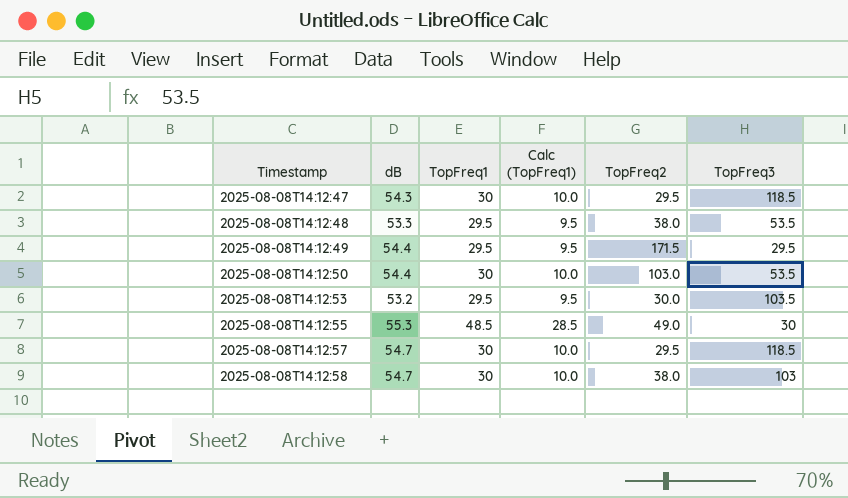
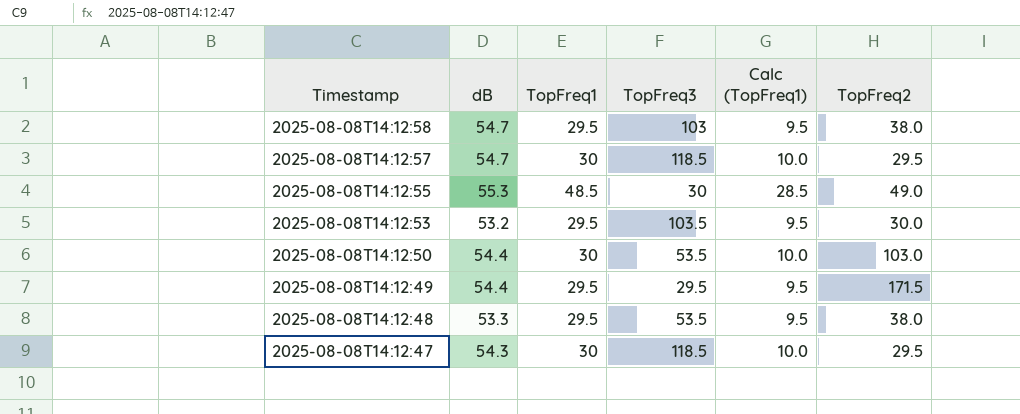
row order: Timestamp ascending -> Timestamp descending
column TopFreq3 | position: 6 -> 4
2025-08-08T14:12:58 | TopFreq1: 30 -> 29.5
2025-08-08T14:12:58 | Calc (TopFreq1): 10.0 -> 9.5

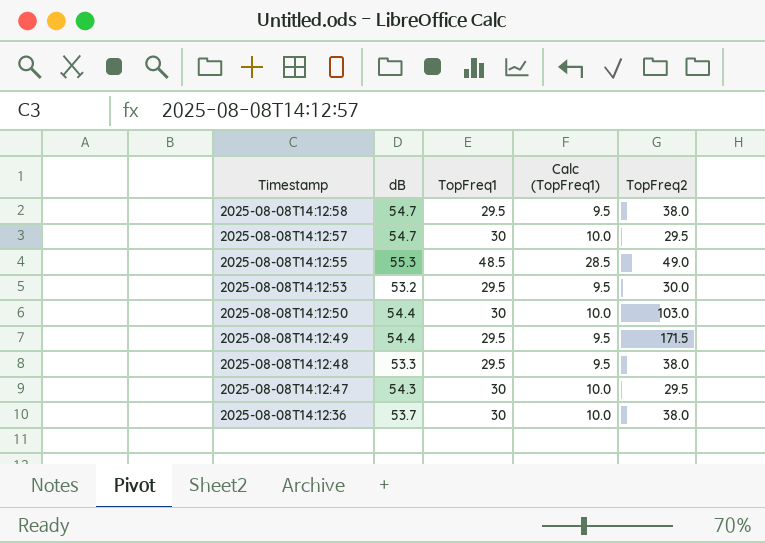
column TopFreq3 | position: 4 -> none
row 2025-08-08T14:12:36: none -> 53.7 | 30 | 10.0 | 38.0

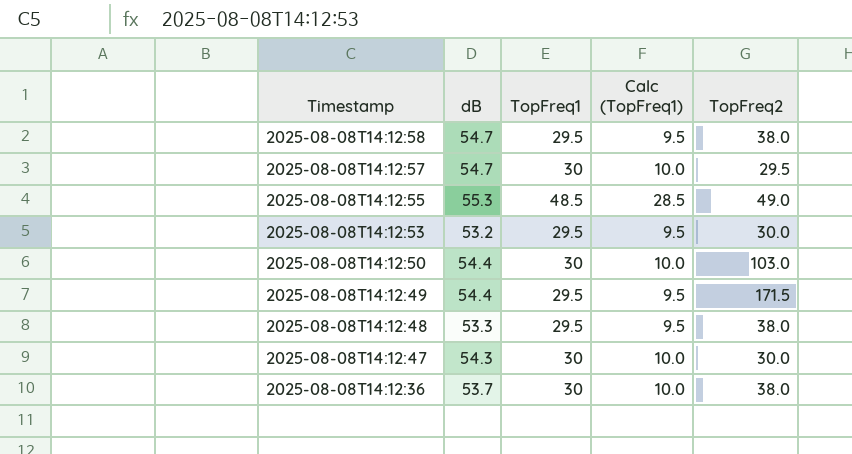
2025-08-08T14:12:47 | TopFreq2: 29.5 -> 30.0

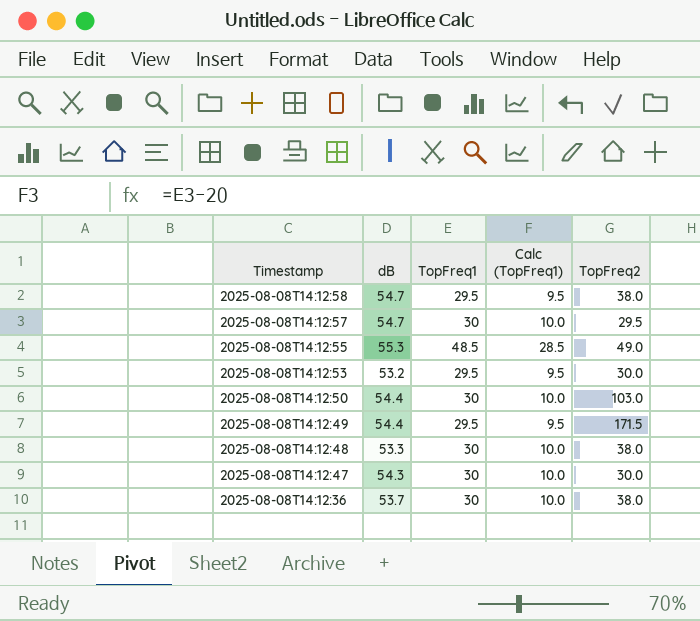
2025-08-08T14:12:48 | TopFreq1: 29.5 -> 30
2025-08-08T14:12:48 | Calc (TopFreq1): 9.5 -> 10.0

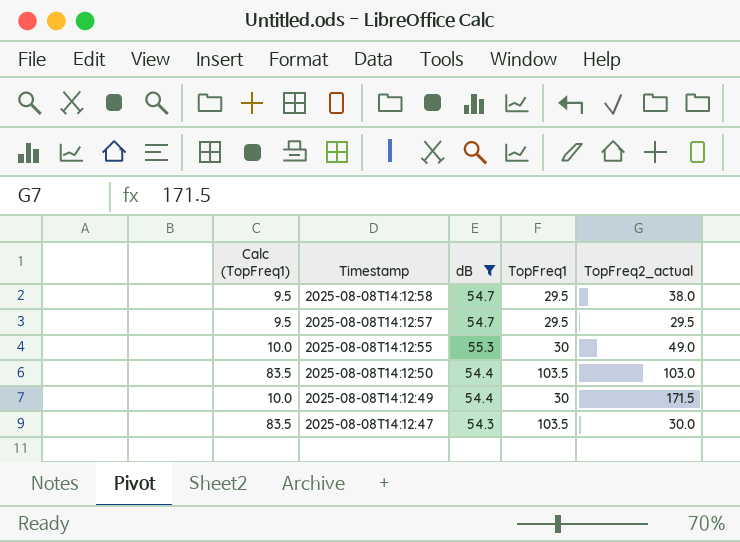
filter: none -> dB >= 54.3
column Calc (TopFreq1) | position: 4 -> 1
column name: TopFreq2 -> TopFreq2_actual
2025-08-08T14:12:57 | Calc (TopFreq1): 10.0 -> 9.5
2025-08-08T14:12:57 | TopFreq1: 30 -> 29.5
2025-08-08T14:12:55 | Calc (TopFreq1): 28.5 -> 10.0
2025-08-08T14:12:55 | TopFreq1: 48.5 -> 30
2025-08-08T14:12:50 | Calc (TopFreq1): 10.0 -> 83.5
2025-08-08T14:12:50 | TopFreq1: 30 -> 103.5
2025-08-08T14:12:49 | Calc (TopFreq1): 9.5 -> 10.0
2025-08-08T14:12:49 | TopFreq1: 29.5 -> 30
2025-08-08T14:12:47 | Calc (TopFreq1): 10.0 -> 83.5
2025-08-08T14:12:47 | TopFreq1: 30 -> 103.5

